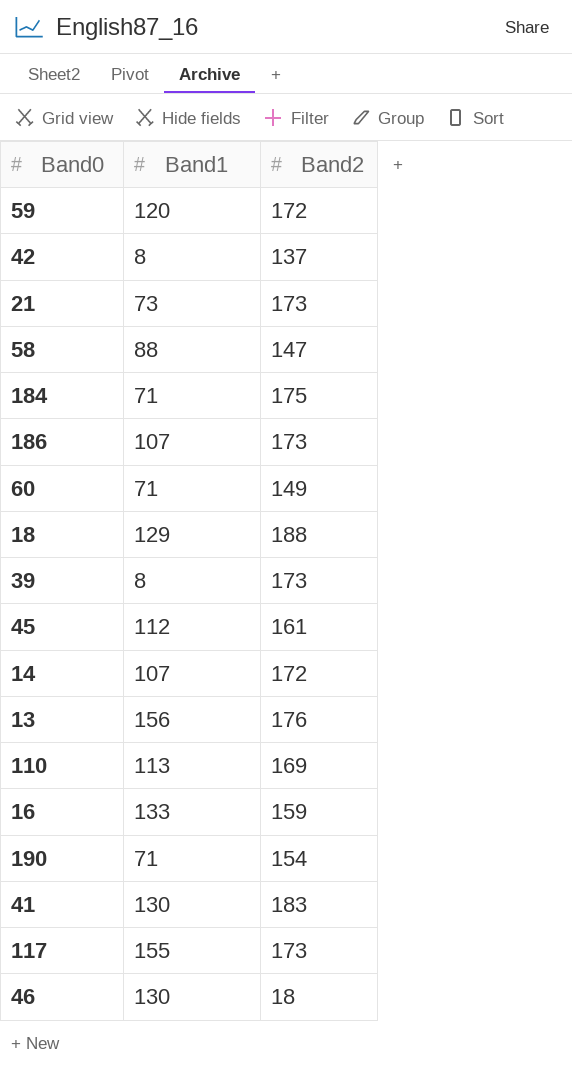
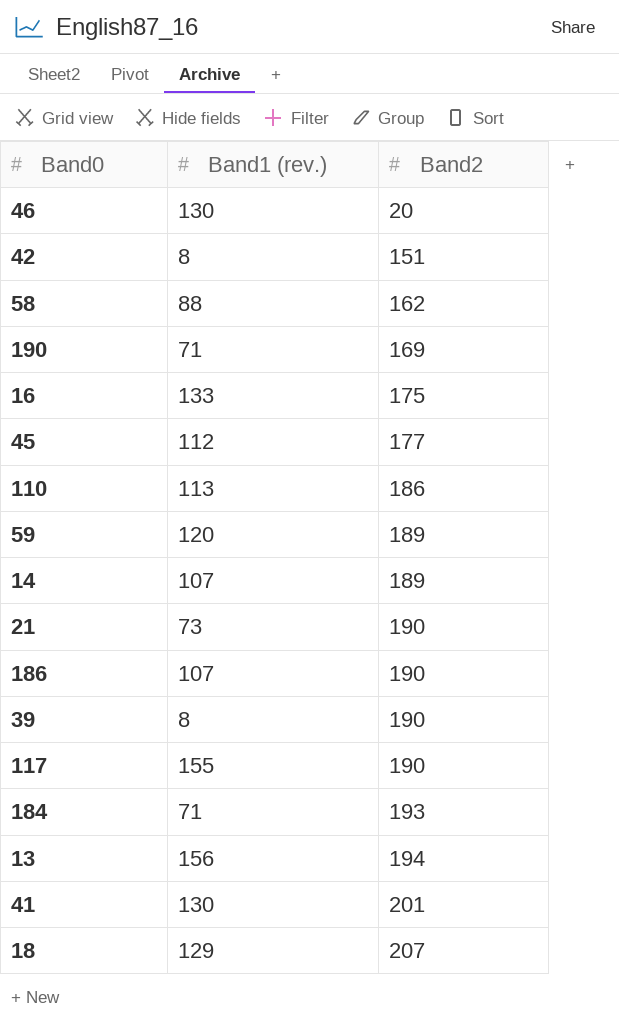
row order: none -> Band2 ascending
column name: Band1 -> Band1 (rev.)
row 60: 71 | 149 -> none
46 | Band2: 18 -> 20
42 | Band2: 137 -> 151
58 | Band2: 147 -> 162
190 | Band2: 154 -> 169
16 | Band2: 159 -> 175
45 | Band2: 161 -> 177
110 | Band2: 169 -> 186
59 | Band2: 172 -> 189
14 | Band2: 172 -> 189
21 | Band2: 173 -> 190
186 | Band2: 173 -> 190
39 | Band2: 173 -> 190
117 | Band2: 173 -> 190
184 | Band2: 175 -> 193
13 | Band2: 176 -> 194
41 | Band2: 183 -> 201
18 | Band2: 188 -> 207

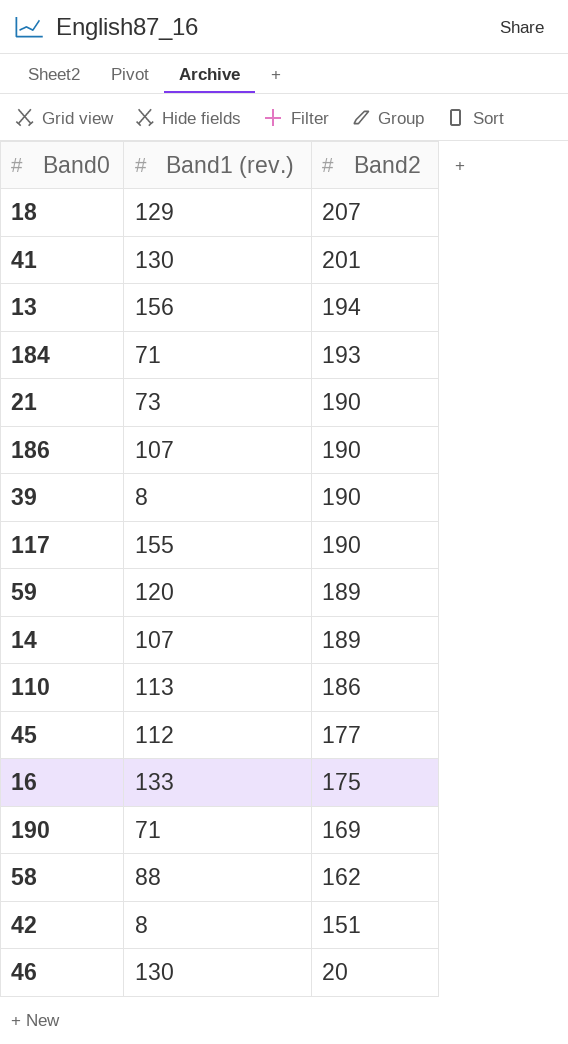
row order: Band2 ascending -> Band2 descending

